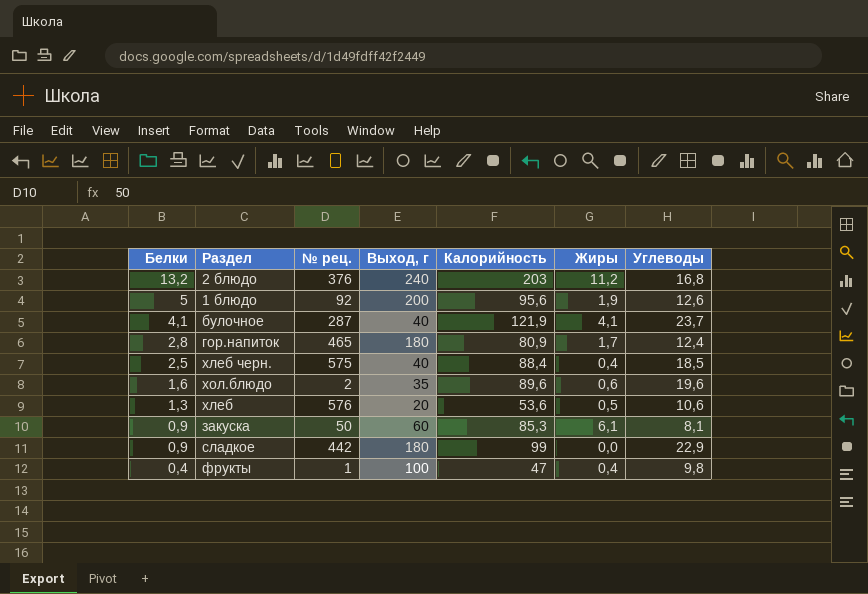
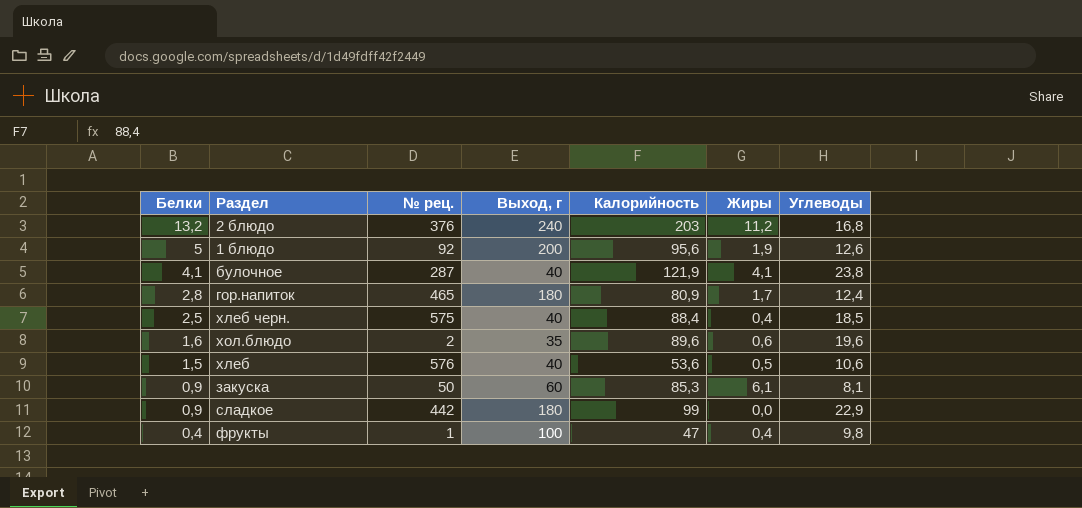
булочное | Углеводы: 23,7 -> 23,8
хлеб | Белки: 1,3 -> 1,5
хлеб | Выход, г: 20 -> 40

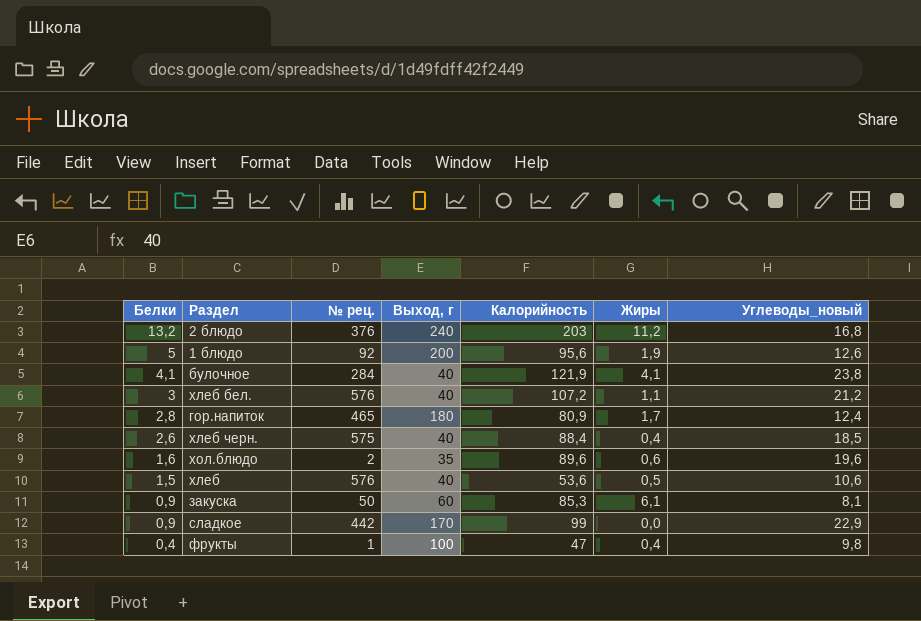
column name: Углеводы -> Углеводы_новый
булочное | № рец.: 287 -> 284
row хлеб бел.: none -> 3 | 576 | 40 | 107,2 | 1,1 | 21,2
хлеб черн. | Белки: 2,5 -> 2,6
сладкое | Выход, г: 180 -> 170

